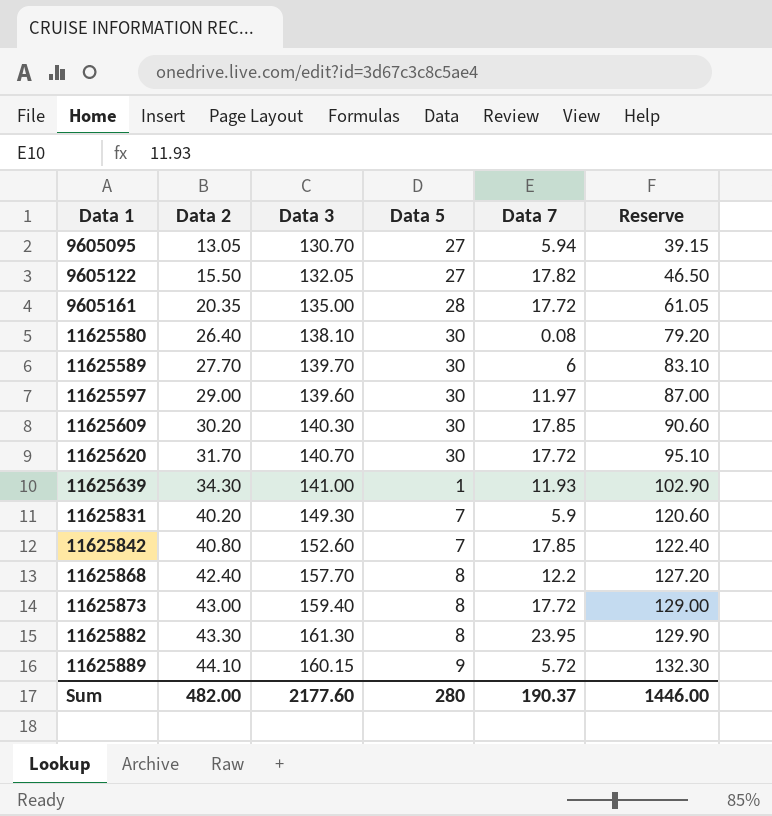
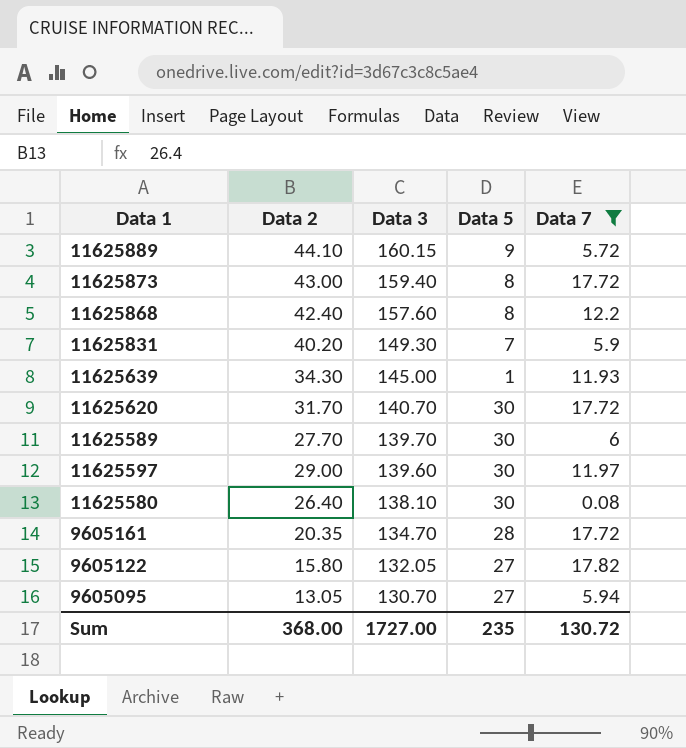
filter: none -> Data 7 <= 17.82
row order: Data 1 ascending -> Data 3 descending
column Reserve | formula: [Data 2] * 3 -> none
11625868 | Data 3: 157.70 -> 157.60
11625639 | Data 3: 141.00 -> 145.00
9605161 | Data 3: 135.00 -> 134.70
9605122 | Data 2: 15.50 -> 15.80
Sum | Data 2: 482.00 -> 368.00
Sum | Data 3: 2177.60 -> 1727.00
Sum | Data 5: 280 -> 235
Sum | Data 7: 190.37 -> 130.72

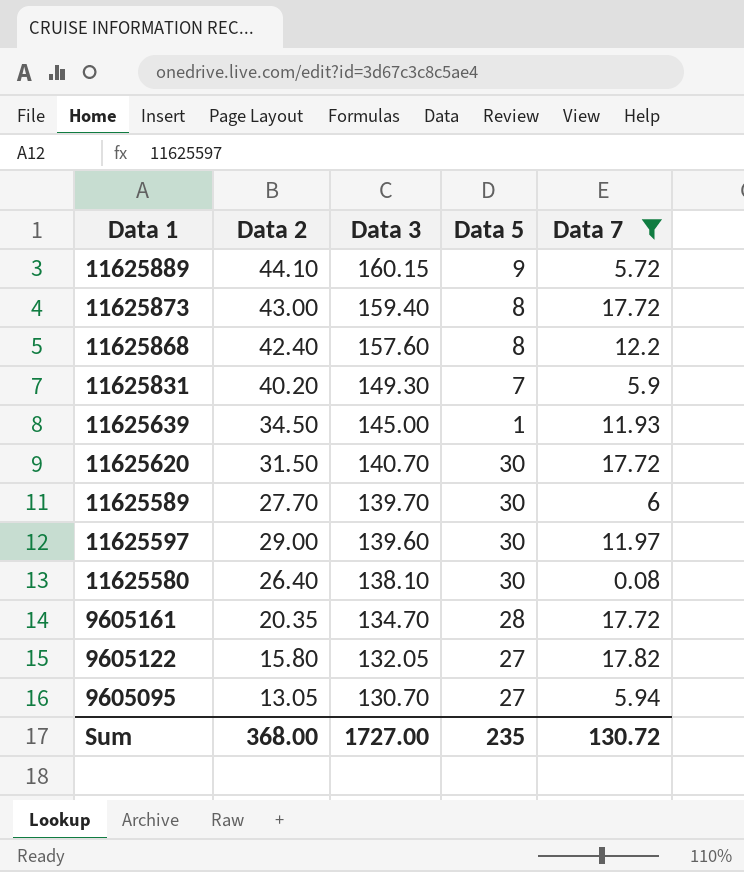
11625639 | Data 2: 34.30 -> 34.50
11625620 | Data 2: 31.70 -> 31.50

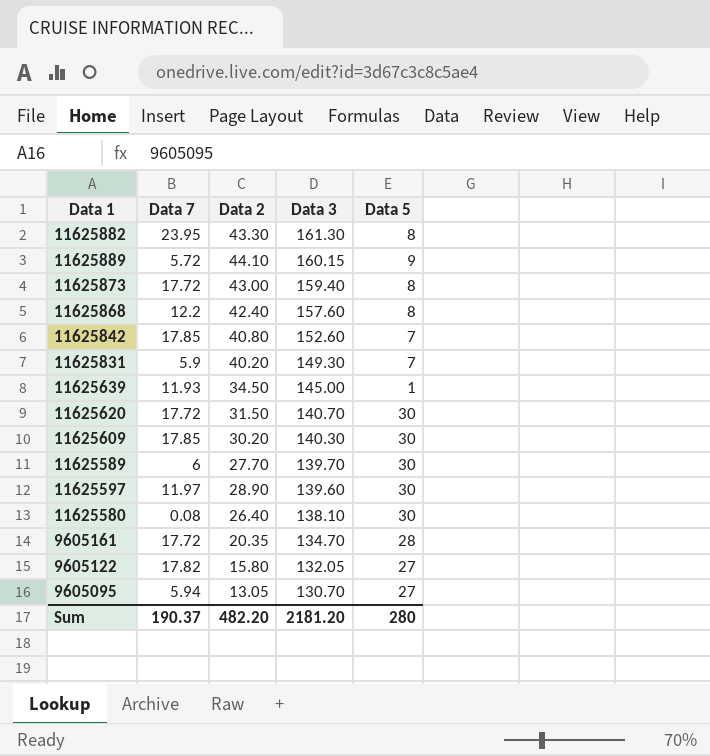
filter: Data 7 <= 17.82 -> none
column Data 7 | position: 5 -> 2
11625597 | Data 2: 29.00 -> 28.90
Sum | Data 7: 130.72 -> 190.37
Sum | Data 2: 368.00 -> 482.20
Sum | Data 3: 1727.00 -> 2181.20
Sum | Data 5: 235 -> 280

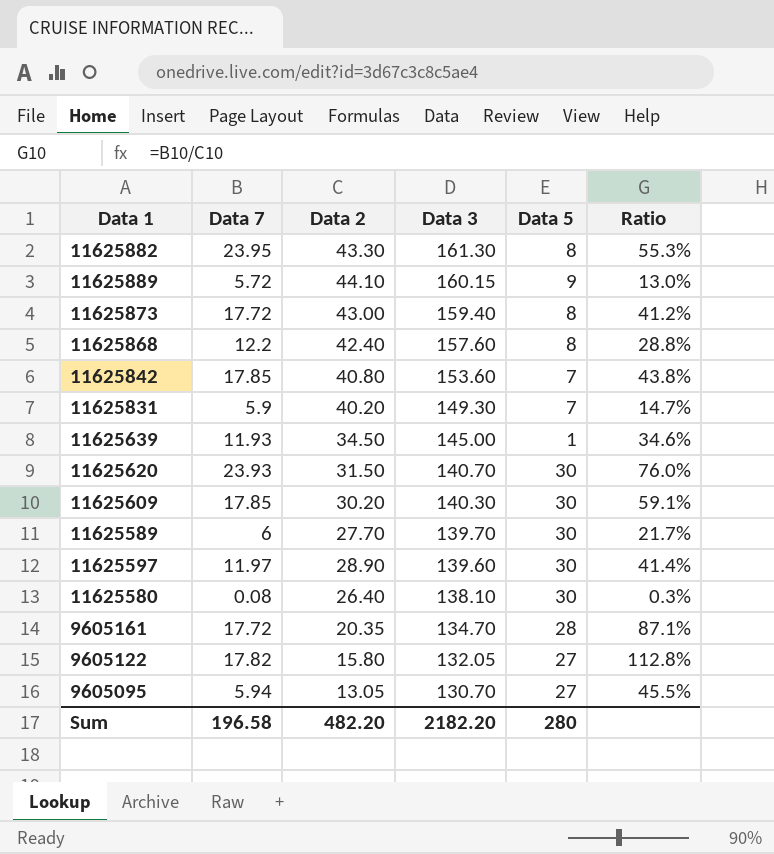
column Ratio | formula: none -> [Data 7] / [Data 2]
11625842 | Data 3: 152.60 -> 153.60
11625620 | Data 7: 17.72 -> 23.93
Sum | Data 7: 190.37 -> 196.58
Sum | Data 3: 2181.20 -> 2182.20

